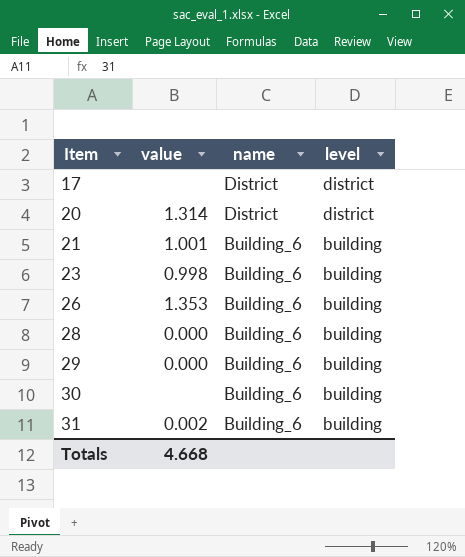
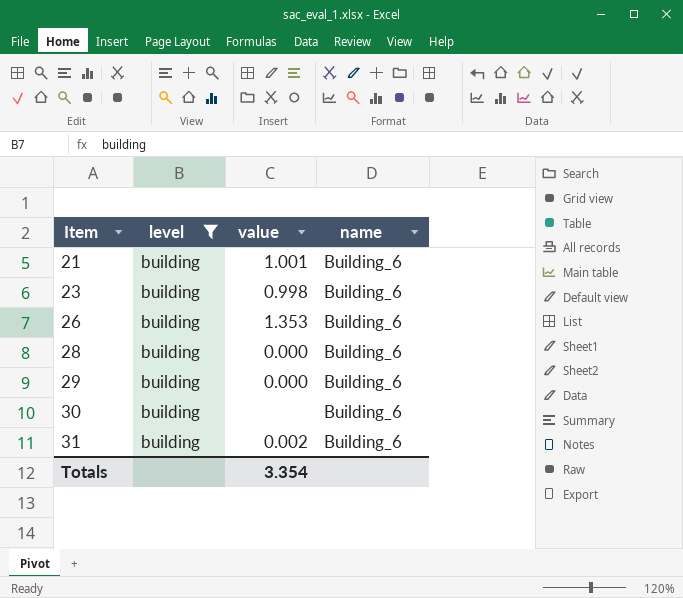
filter: none -> level = building
column level | position: 4 -> 2
Totals | value: 4.668 -> 3.354

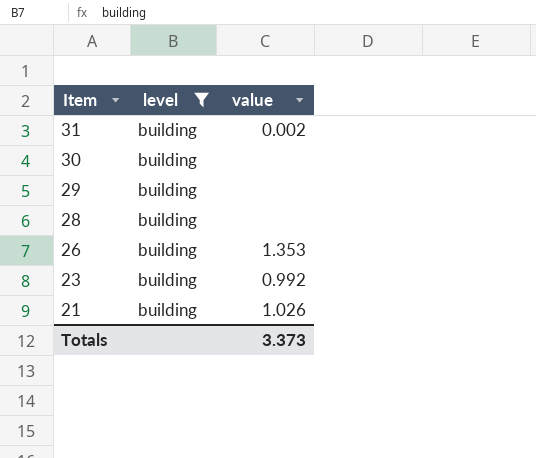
row order: Item ascending -> Item descending
column name | position: 4 -> none
29 | value: 0.000 -> none
28 | value: 0.000 -> none
23 | value: 0.998 -> 0.992
21 | value: 1.001 -> 1.026
Totals | value: 3.354 -> 3.373

